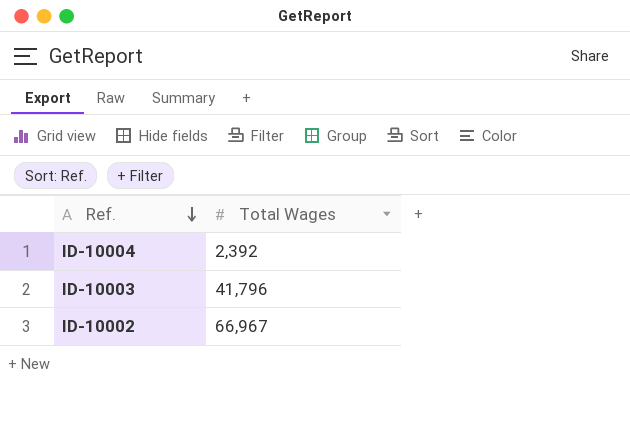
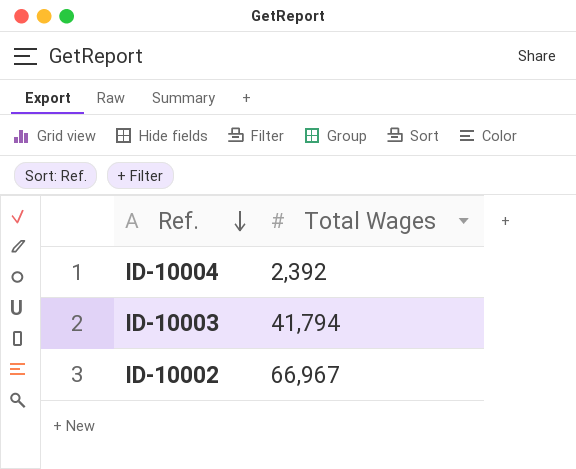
ID-10003 | Total Wages: 41,796 -> 41,794

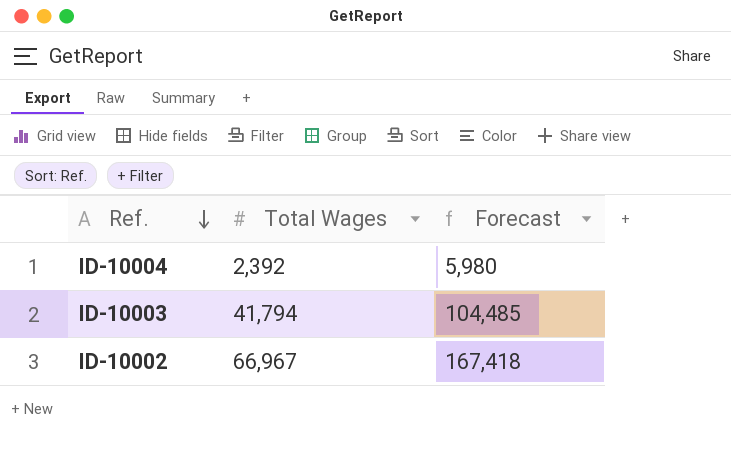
column Forecast | formula: none -> [Total Wages] * 2.5

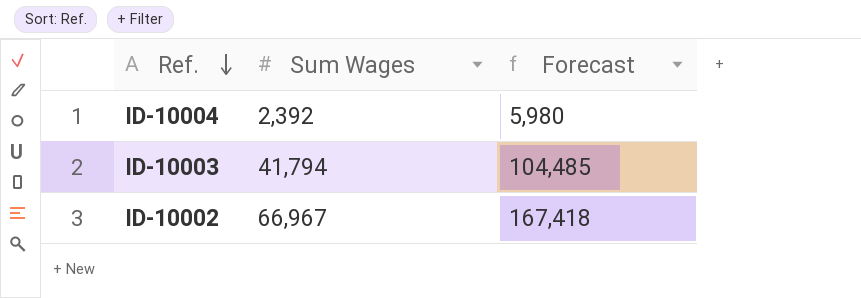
column name: Total Wages -> Sum Wages

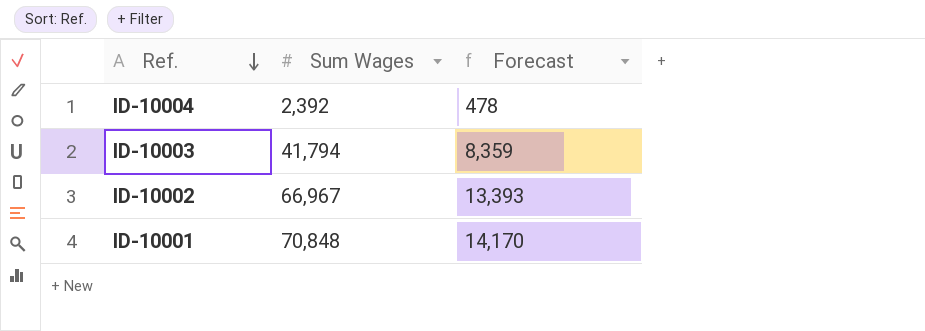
column Forecast | formula: [Sum Wages] * 2.5 -> [Sum Wages] * 0.2
row ID-10001: none -> 70,848 | 14,170

